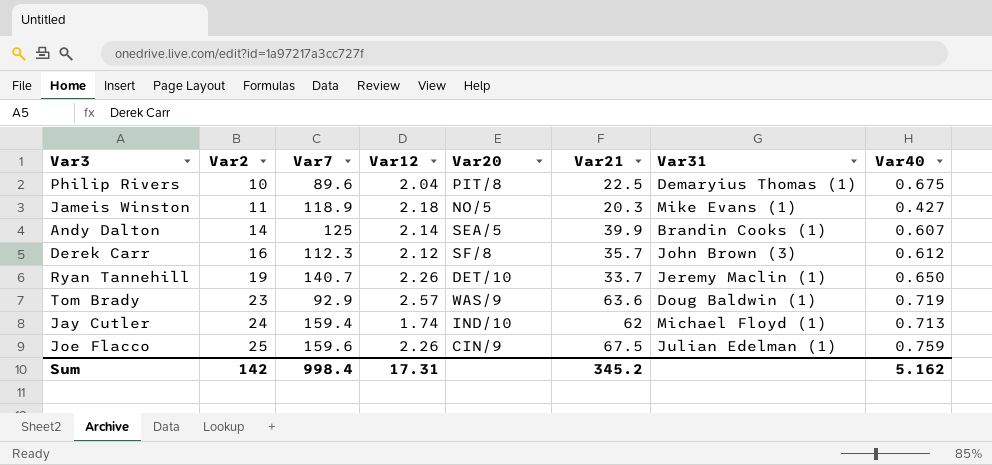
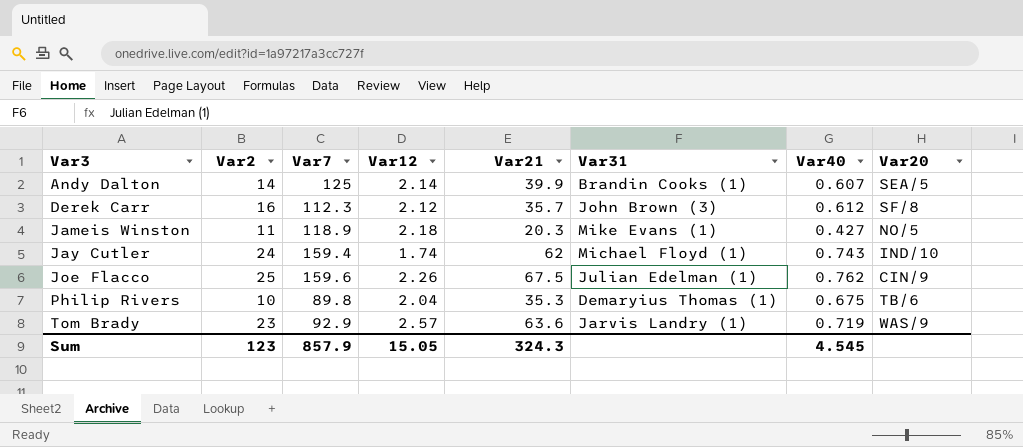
row order: Var2 ascending -> Var3 ascending
column Var20 | position: 5 -> 8
row Ryan Tannehill: 19 | 140.7 | 2.26 | DET/10 | 33.7 | Jeremy Maclin (1) | 0.650 -> none
Jay Cutler | Var40: 0.713 -> 0.743
Joe Flacco | Var40: 0.759 -> 0.762
Philip Rivers | Var7: 89.6 -> 89.8
Philip Rivers | Var21: 22.5 -> 35.3
Philip Rivers | Var20: PIT/8 -> TB/6
Tom Brady | Var31: Doug Baldwin (1) -> Jarvis Landry (1)
Sum | Var2: 142 -> 123
Sum | Var7: 998.4 -> 857.9
Sum | Var12: 17.31 -> 15.05
Sum | Var21: 345.2 -> 324.3
Sum | Var40: 5.162 -> 4.545

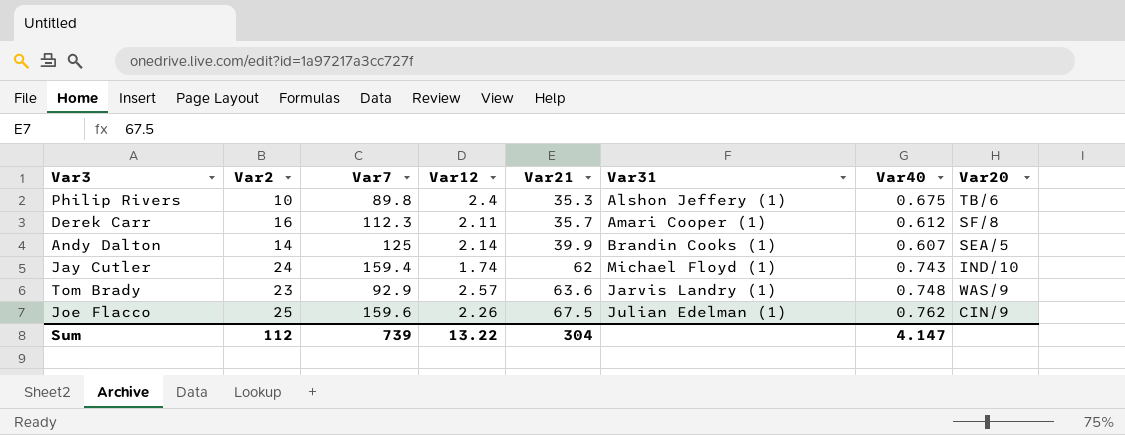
row order: Var3 ascending -> Var21 ascending
row Jameis Winston: 11 | 118.9 | 2.18 | 20.3 | Mike Evans (1) | 0.427 | NO/5 -> none
Philip Rivers | Var12: 2.04 -> 2.4
Philip Rivers | Var31: Demaryius Thomas (1) -> Alshon Jeffery (1)
Derek Carr | Var12: 2.12 -> 2.11
Derek Carr | Var31: John Brown (3) -> Amari Cooper (1)
Tom Brady | Var40: 0.719 -> 0.748
Sum | Var2: 123 -> 112
Sum | Var7: 857.9 -> 739
Sum | Var12: 15.05 -> 13.22
Sum | Var21: 324.3 -> 304
Sum | Var40: 4.545 -> 4.147

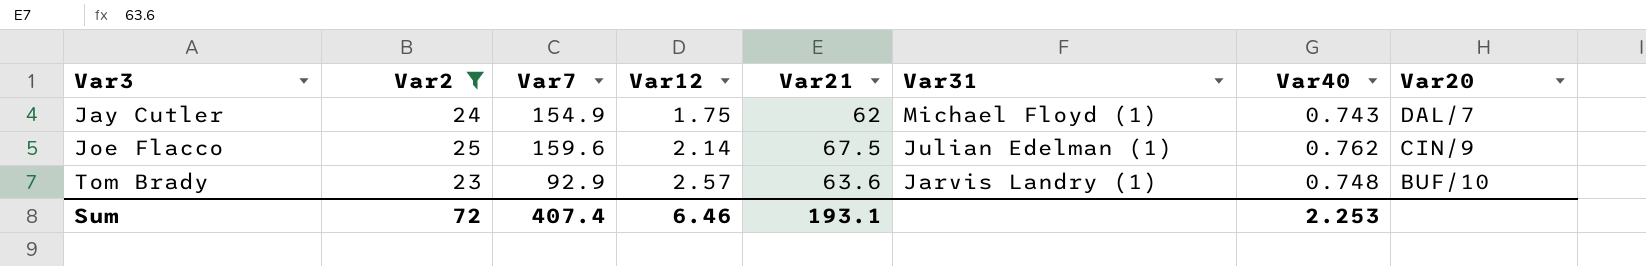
filter: none -> Var2 >= 23
row order: Var21 ascending -> Var3 ascending
Jay Cutler | Var7: 159.4 -> 154.9
Jay Cutler | Var12: 1.74 -> 1.75
Jay Cutler | Var20: IND/10 -> DAL/7
Joe Flacco | Var12: 2.26 -> 2.14
Tom Brady | Var20: WAS/9 -> BUF/10
Sum | Var2: 112 -> 72
Sum | Var7: 739 -> 407.4
Sum | Var12: 13.22 -> 6.46
Sum | Var21: 304 -> 193.1
Sum | Var40: 4.147 -> 2.253

